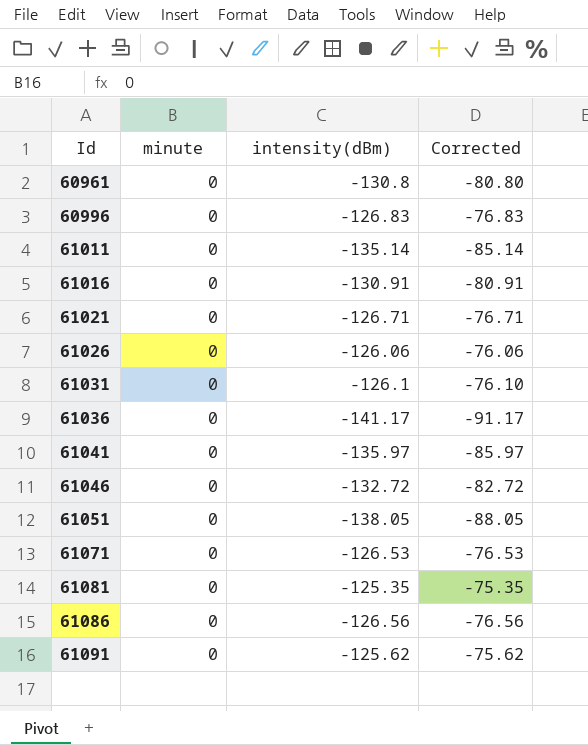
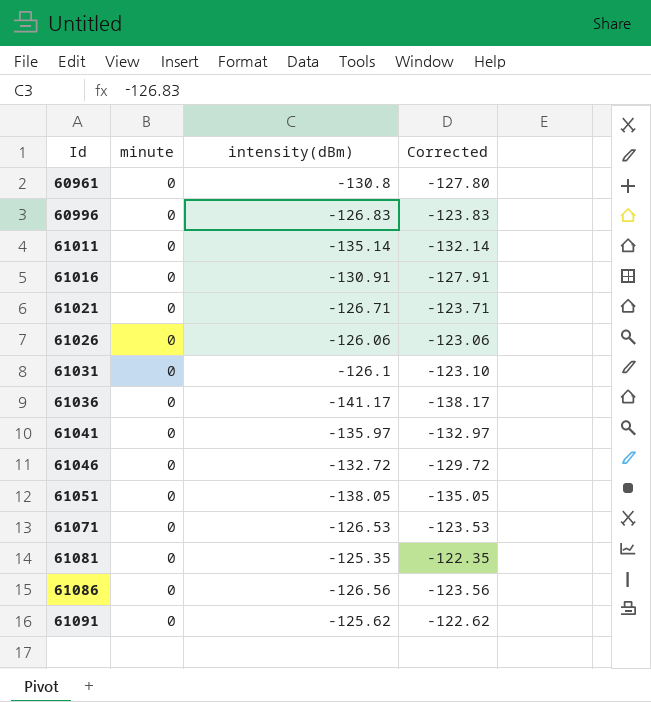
column Corrected | formula: [intensity(dBm)] + 50 -> [intensity(dBm)] + 3

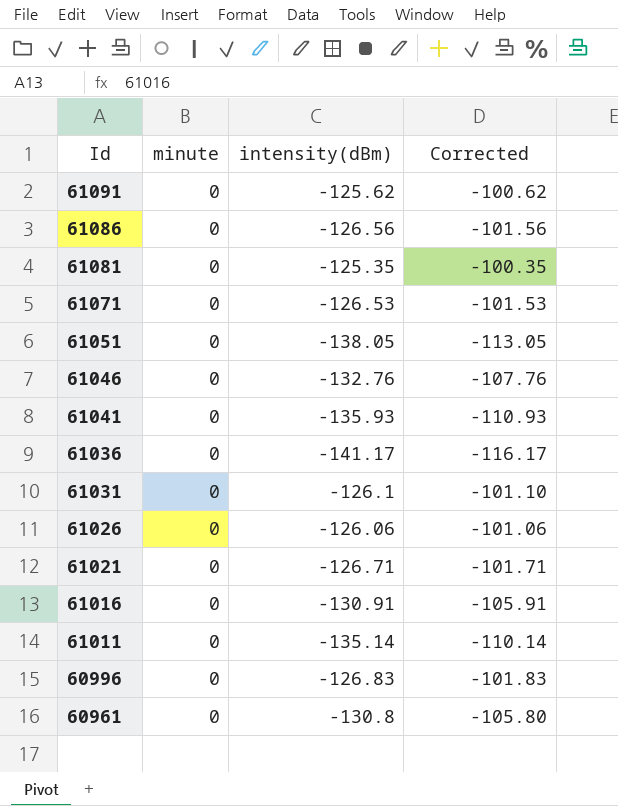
row order: Id ascending -> Id descending
column Corrected | formula: [intensity(dBm)] + 3 -> [intensity(dBm)] + 25
61046 | intensity(dBm): -132.72 -> -132.76
61041 | intensity(dBm): -135.97 -> -135.93

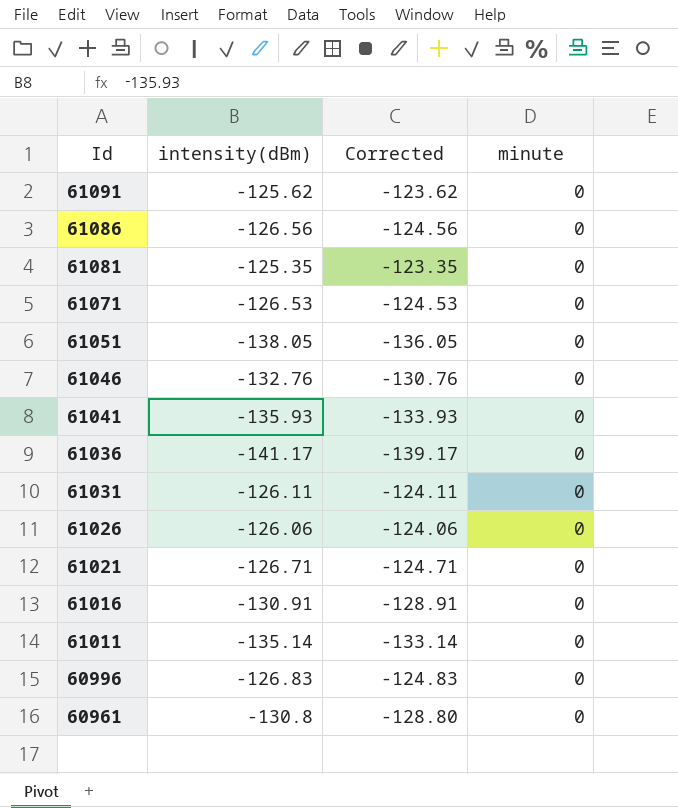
column Corrected | formula: [intensity(dBm)] + 25 -> [intensity(dBm)] + 2
column minute | position: 2 -> 4
61031 | intensity(dBm): -126.1 -> -126.11

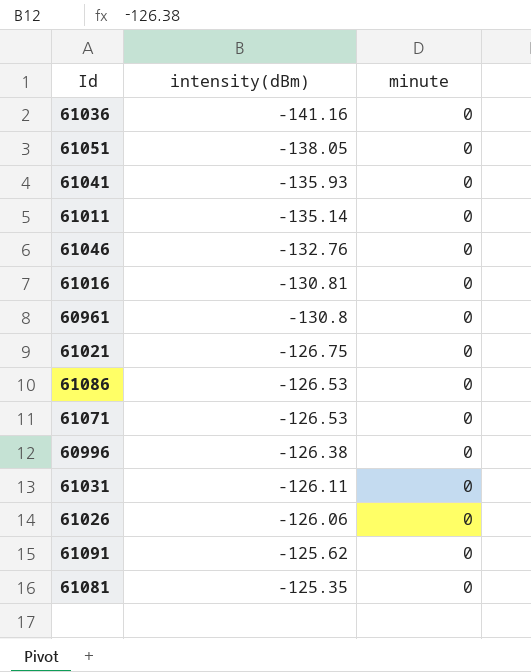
row order: Id descending -> intensity(dBm) ascending
column Corrected | formula: [intensity(dBm)] + 2 -> none
61036 | intensity(dBm): -141.17 -> -141.16
61016 | intensity(dBm): -130.91 -> -130.81
61021 | intensity(dBm): -126.71 -> -126.75
61086 | intensity(dBm): -126.56 -> -126.53
60996 | intensity(dBm): -126.83 -> -126.38

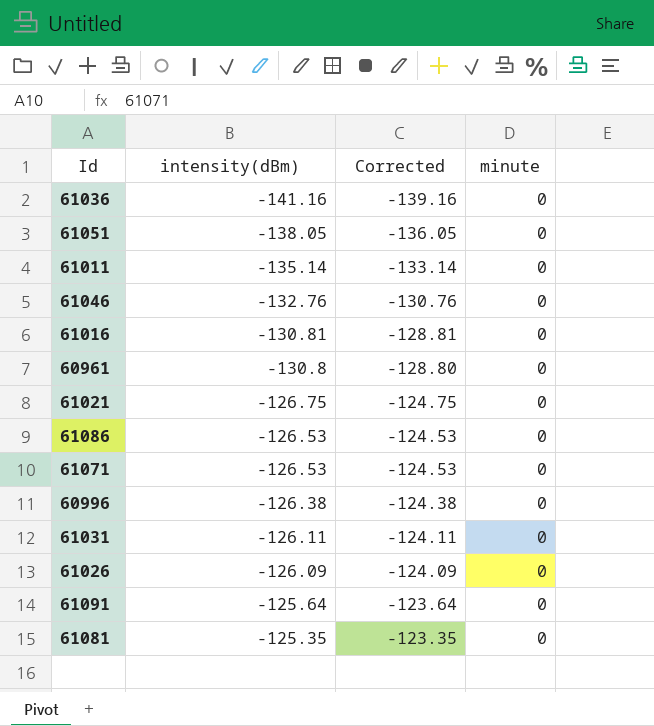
column Corrected | formula: none -> [intensity(dBm)] + 2
row 61041: -135.93 | 0 -> none
61026 | intensity(dBm): -126.06 -> -126.09
61091 | intensity(dBm): -125.62 -> -125.64

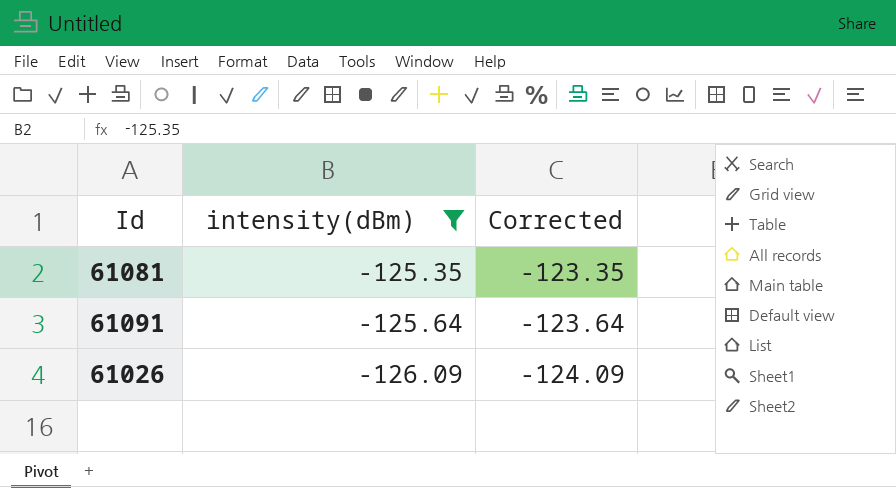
filter: none -> intensity(dBm) >= -126.09
row order: intensity(dBm) ascending -> intensity(dBm) descending
column minute | position: 4 -> none

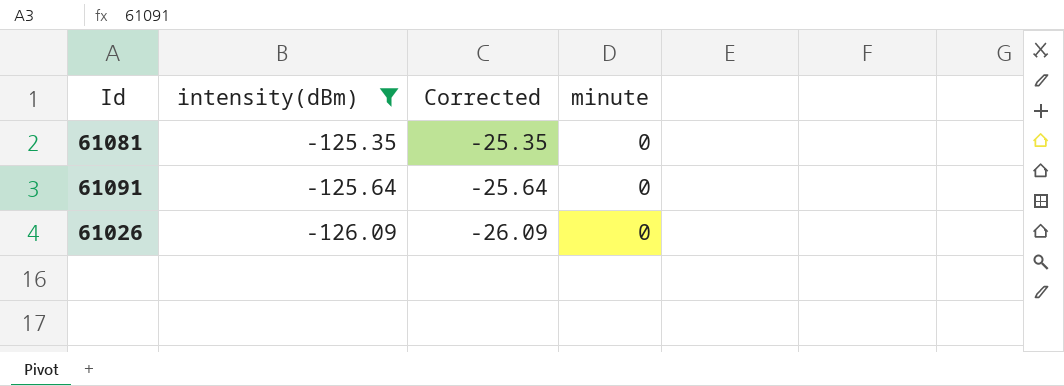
column Corrected | formula: [intensity(dBm)] + 2 -> [intensity(dBm)] + 100
column minute | position: none -> 4

